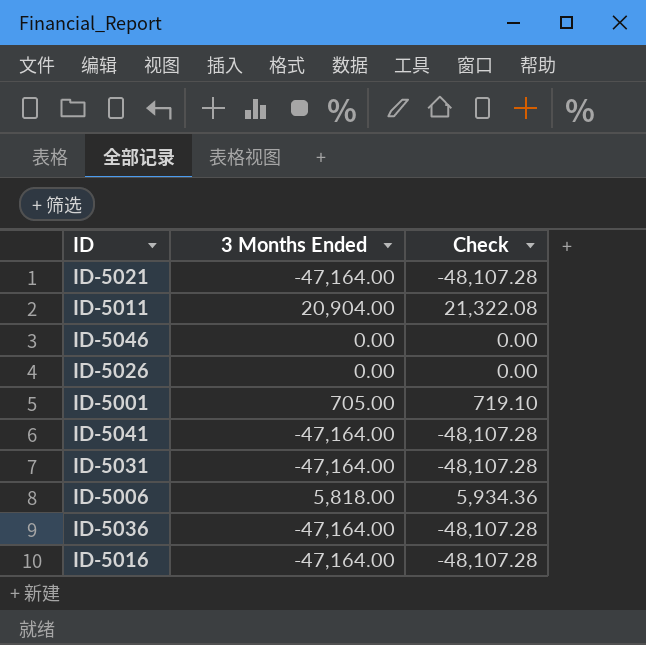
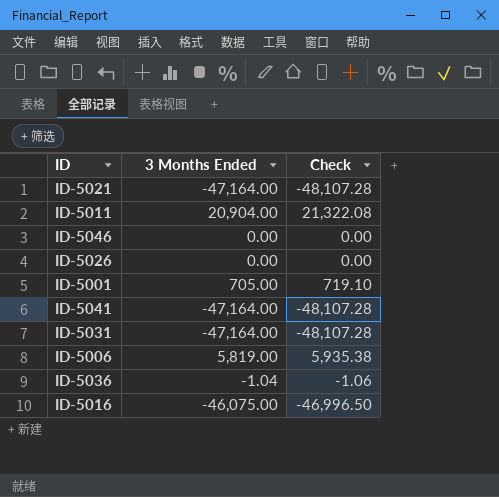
ID-5006 | 3 Months Ended: 5,818.00 -> 5,819.00
ID-5006 | Check: 5,934.36 -> 5,935.38
ID-5036 | 3 Months Ended: -47,164.00 -> -1.04
ID-5036 | Check: -48,107.28 -> -1.06
ID-5016 | 3 Months Ended: -47,164.00 -> -46,075.00
ID-5016 | Check: -48,107.28 -> -46,996.50

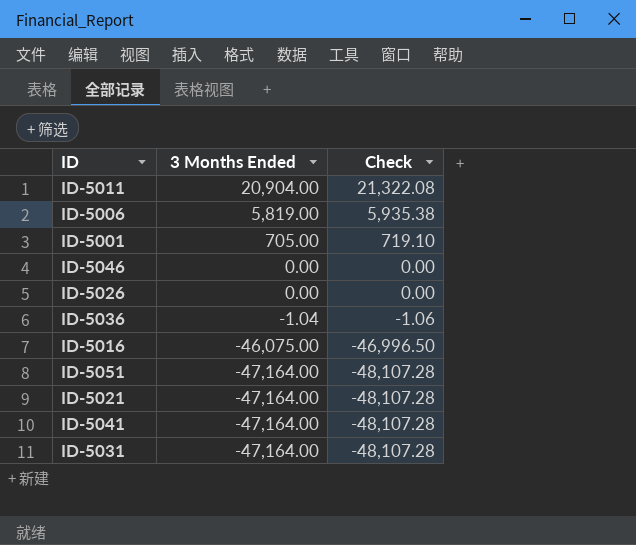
row order: none -> 3 Months Ended descending
row ID-5051: none -> -47,164.00 | -48,107.28

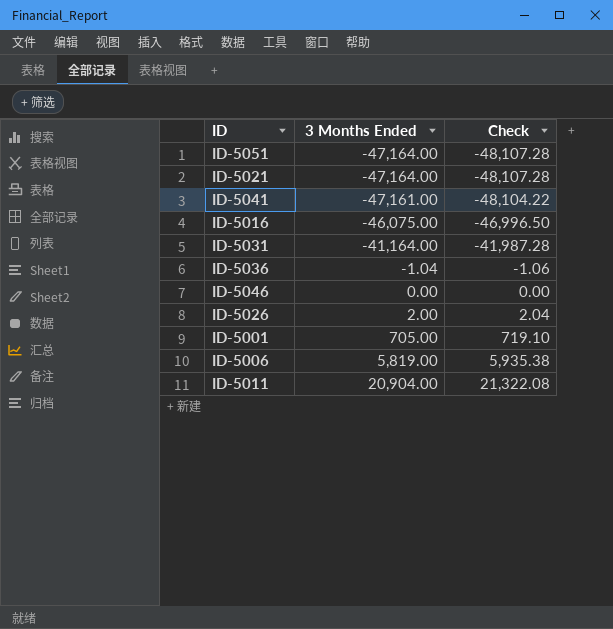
row order: 3 Months Ended descending -> 3 Months Ended ascending
ID-5041 | 3 Months Ended: -47,164.00 -> -47,161.00
ID-5041 | Check: -48,107.28 -> -48,104.22
ID-5031 | 3 Months Ended: -47,164.00 -> -41,164.00
ID-5031 | Check: -48,107.28 -> -41,987.28
ID-5026 | 3 Months Ended: 0.00 -> 2.00
ID-5026 | Check: 0.00 -> 2.04

